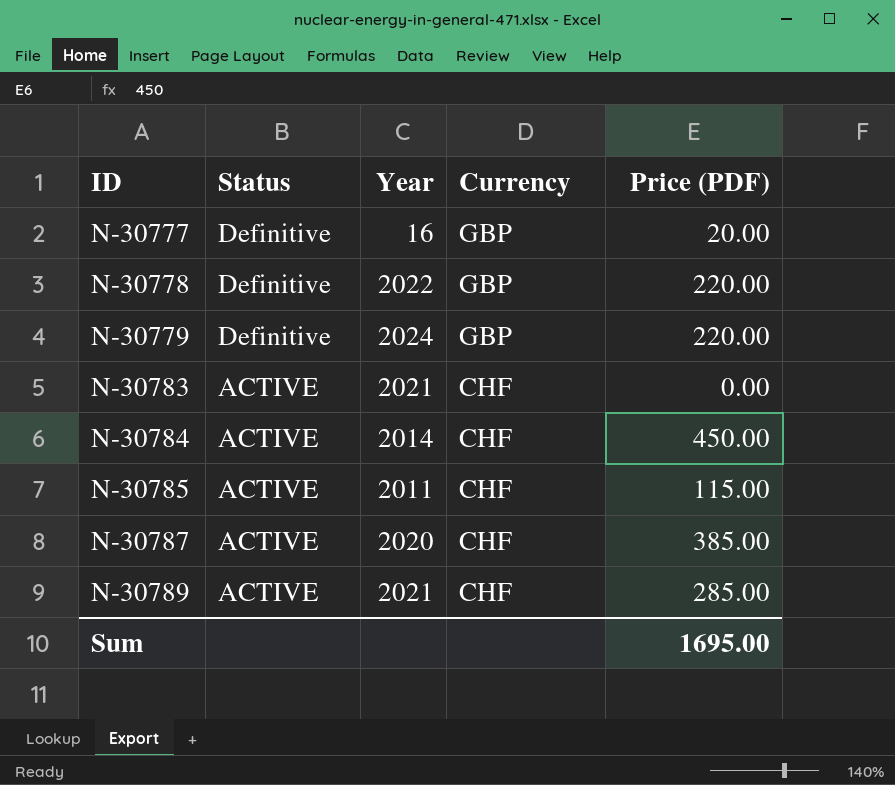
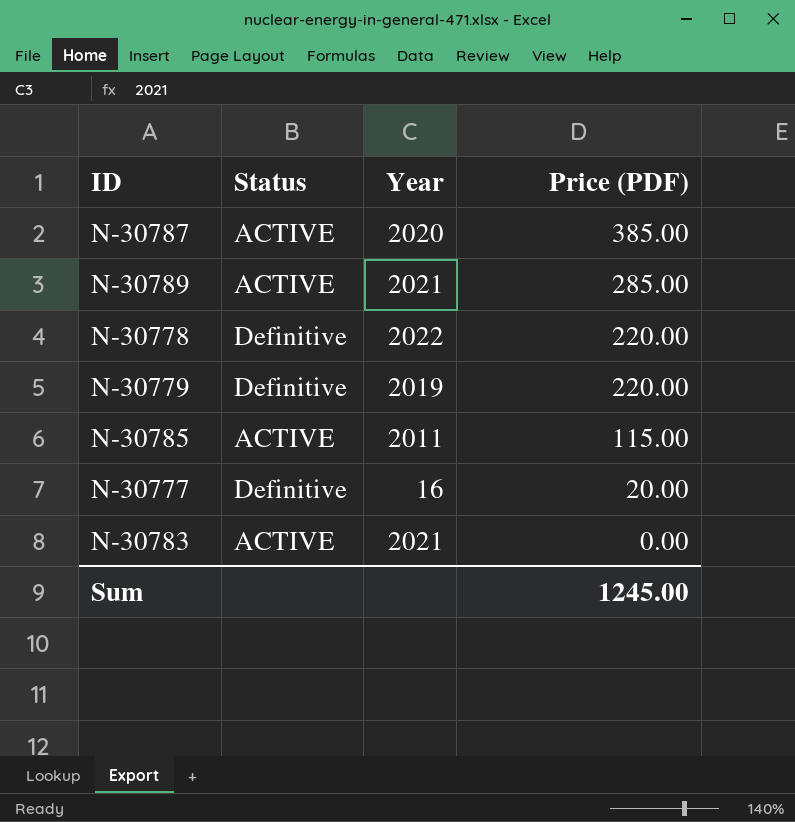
row order: ID ascending -> Price (PDF) descending
column Currency | position: 4 -> none
row N-30784: ACTIVE | 2014 | CHF | 450.00 -> none
N-30779 | Year: 2024 -> 2019
Sum | Price (PDF): 1695.00 -> 1245.00

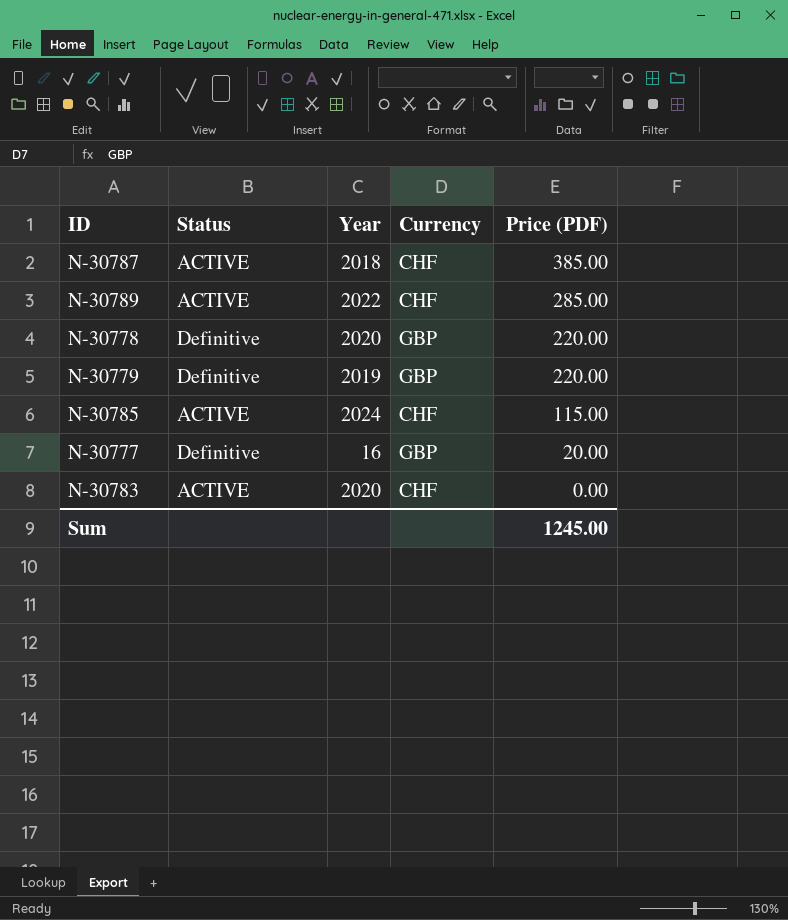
column Currency | position: none -> 4
N-30787 | Year: 2020 -> 2018
N-30789 | Year: 2021 -> 2022
N-30778 | Year: 2022 -> 2020
N-30785 | Year: 2011 -> 2024
N-30783 | Year: 2021 -> 2020

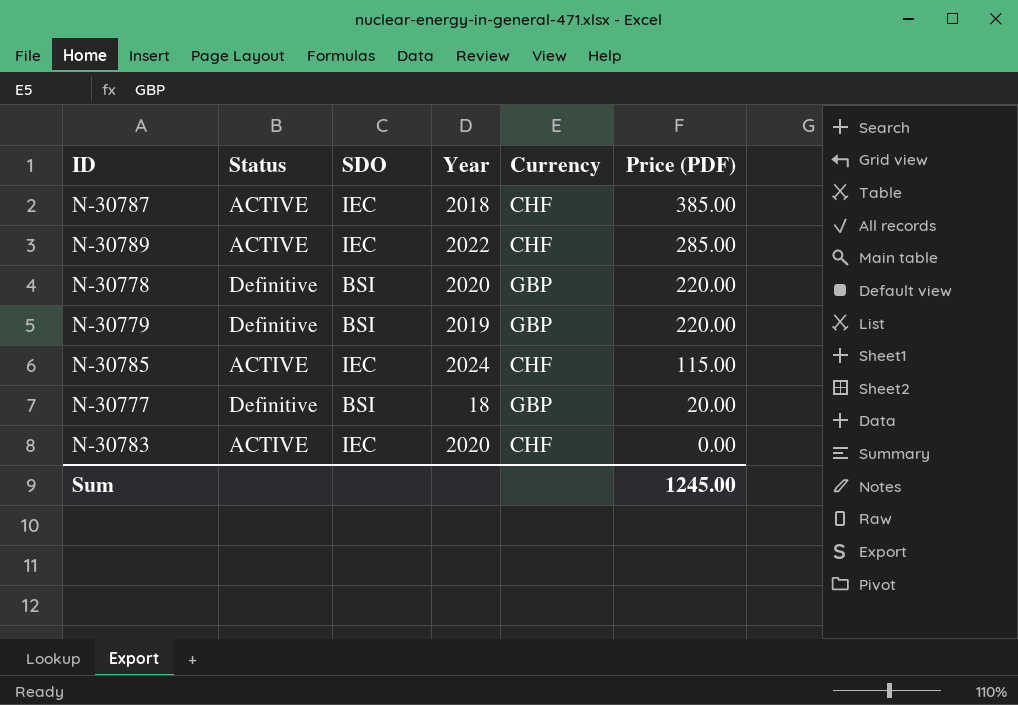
column SDO | position: none -> 3
N-30777 | Year: 16 -> 18

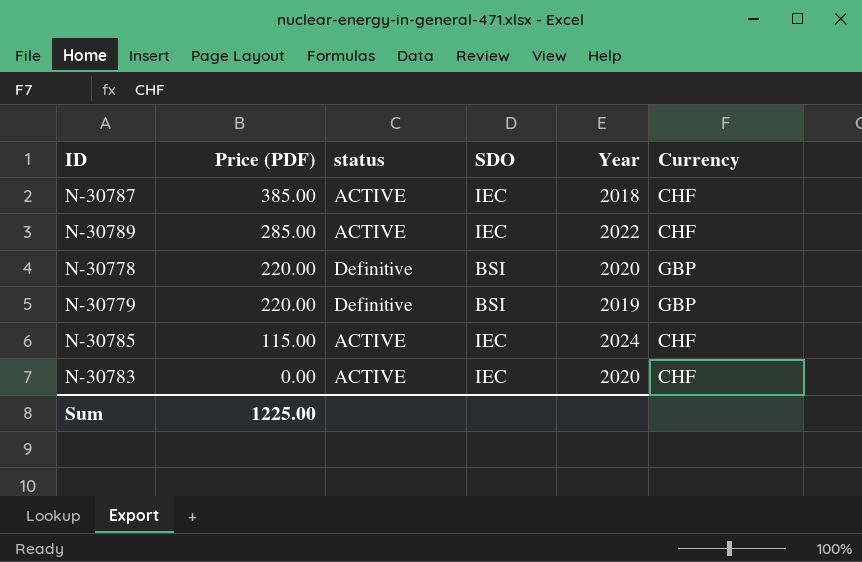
column Price (PDF) | position: 6 -> 2
column name: Status -> status
row N-30777: Definitive | BSI | 18 | GBP | 20.00 -> none
Sum | Price (PDF): 1245.00 -> 1225.00

